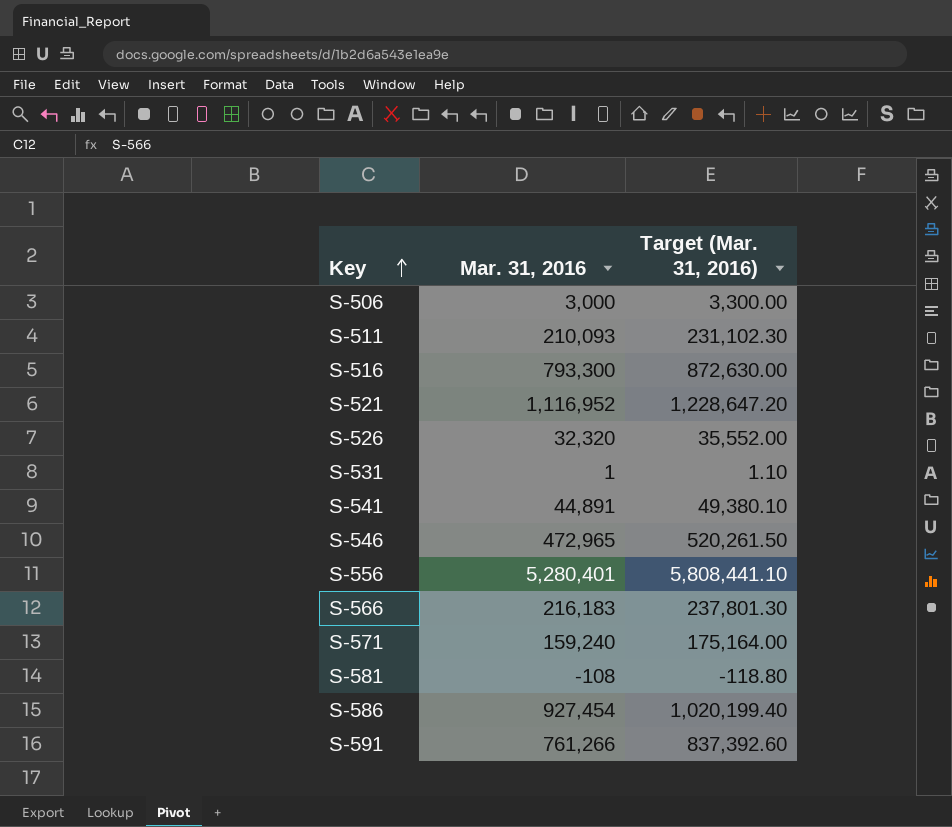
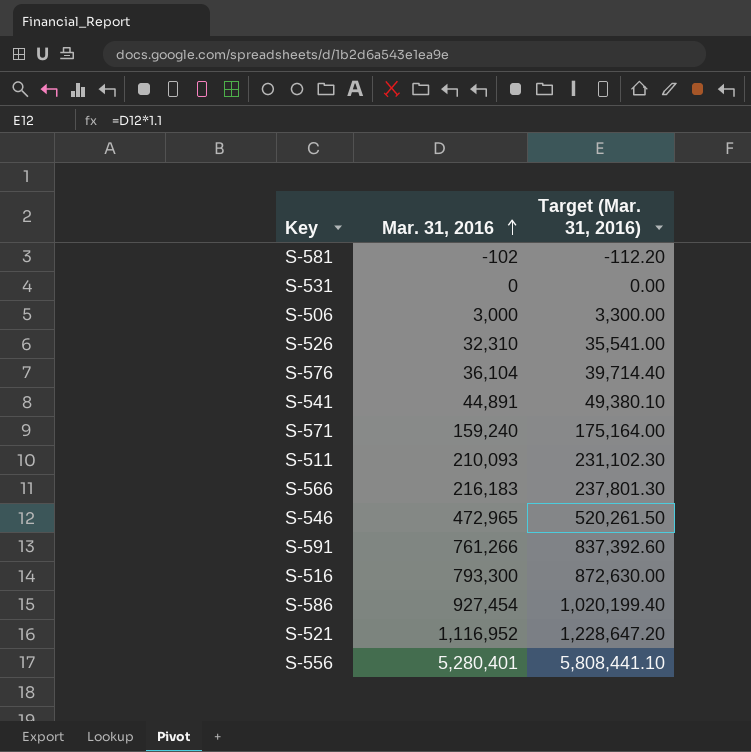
row order: Key ascending -> Mar. 31, 2016 ascending
S-581 | Mar. 31, 2016: -108 -> -102
S-581 | Target (Mar. 31, 2016): -118.80 -> -112.20
S-531 | Mar. 31, 2016: 1 -> 0
S-531 | Target (Mar. 31, 2016): 1.10 -> 0.00
S-526 | Mar. 31, 2016: 32,320 -> 32,310
S-526 | Target (Mar. 31, 2016): 35,552.00 -> 35,541.00
row S-576: none -> 36,104 | 39,714.40

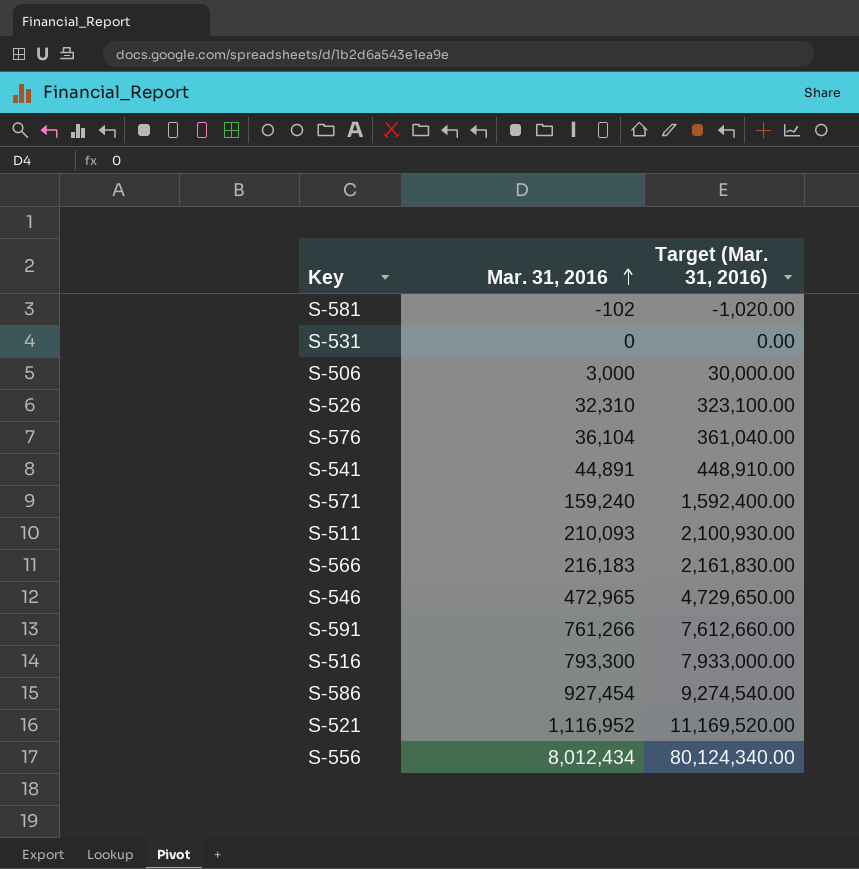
column Target (Mar. 31, 2016) | formula: [Mar. 31, 2016] * 1.1 -> [Mar. 31, 2016] * 10
S-556 | Mar. 31, 2016: 5,280,401 -> 8,012,434

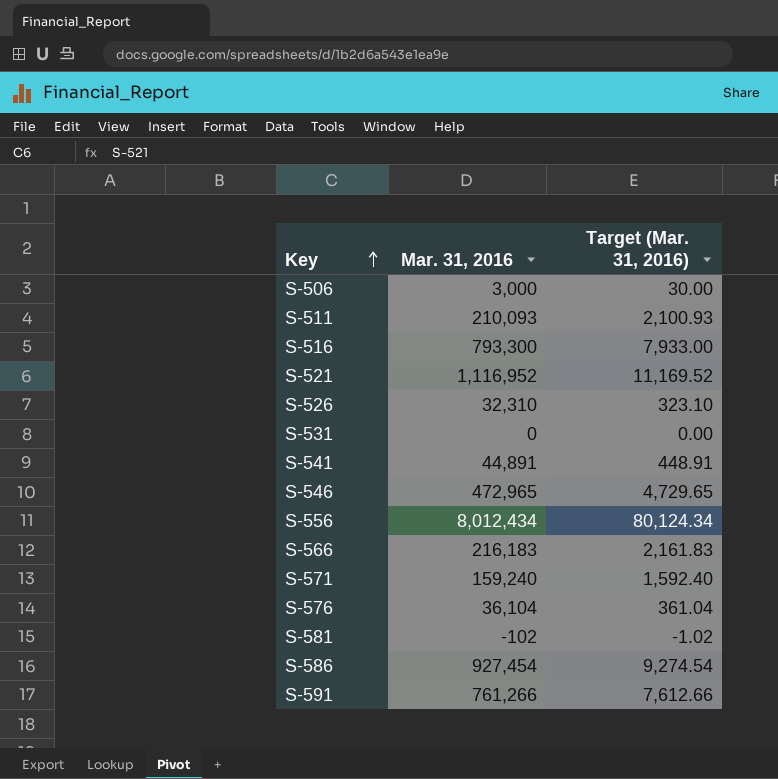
row order: Mar. 31, 2016 ascending -> Key ascending
column Target (Mar. 31, 2016) | formula: [Mar. 31, 2016] * 10 -> [Mar. 31, 2016] * 0.01

